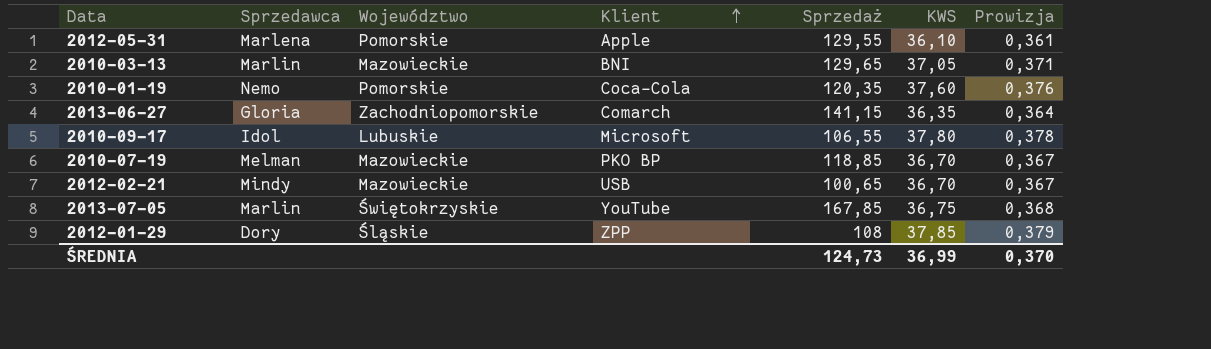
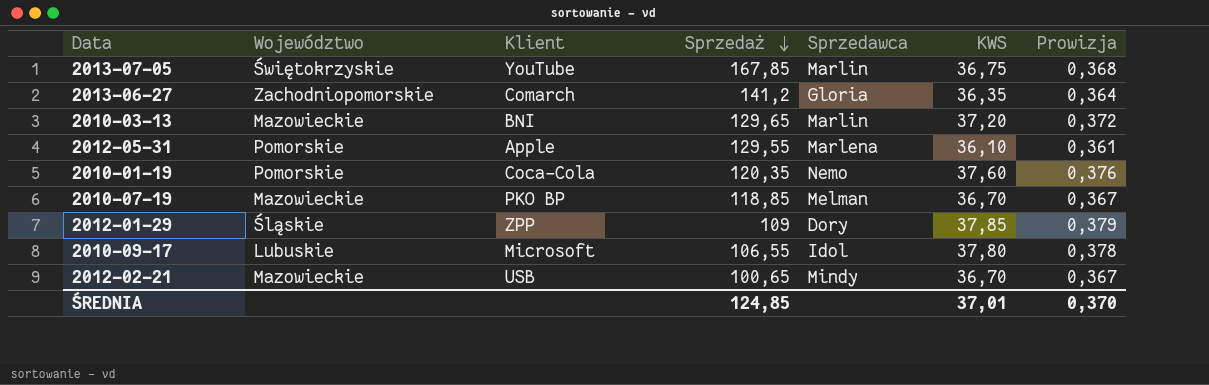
row order: Klient ascending -> Sprzedaż descending
column Sprzedawca | position: 2 -> 5
2013-06-27 | Sprzedaż: 141,15 -> 141,2
2010-03-13 | KWS: 37,05 -> 37,20
2010-03-13 | Prowizja: 0,371 -> 0,372
2012-01-29 | Sprzedaż: 108 -> 109
ŚREDNIA | Sprzedaż: 124,73 -> 124,85
ŚREDNIA | KWS: 36,99 -> 37,01

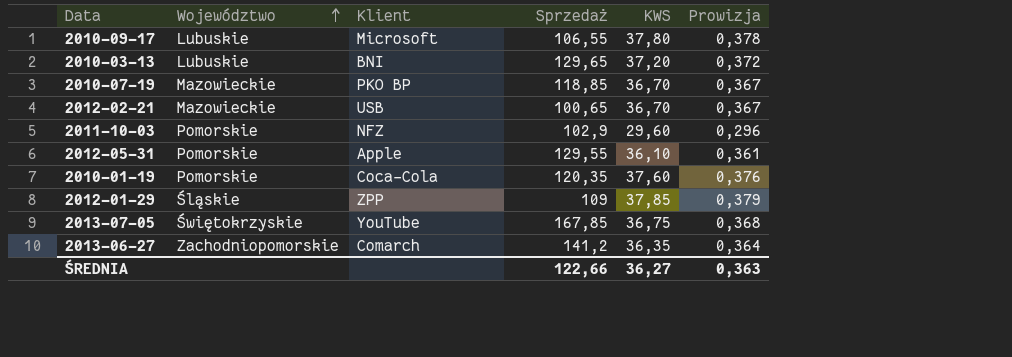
row order: Sprzedaż descending -> Województwo ascending
column Sprzedawca | position: 5 -> none
2010-03-13 | Województwo: Mazowieckie -> Lubuskie
row 2011-10-03: none -> Pomorskie | NFZ | 102,9 | 29,60 | 0,296
ŚREDNIA | Sprzedaż: 124,85 -> 122,66
ŚREDNIA | KWS: 37,01 -> 36,27
ŚREDNIA | Prowizja: 0,370 -> 0,363

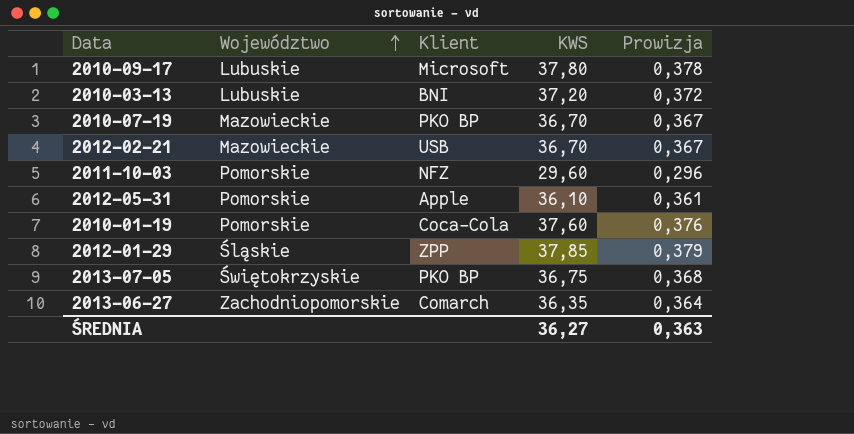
column Sprzedaż | position: 4 -> none
2013-07-05 | Klient: YouTube -> PKO BP

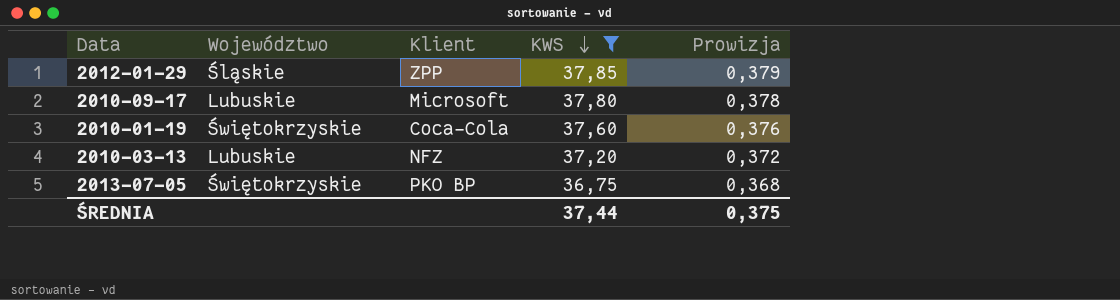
filter: none -> KWS >= 36,75
row order: Województwo ascending -> KWS descending
2010-01-19 | Województwo: Pomorskie -> Świętokrzyskie
2010-03-13 | Klient: BNI -> NFZ
ŚREDNIA | KWS: 36,27 -> 37,44
ŚREDNIA | Prowizja: 0,363 -> 0,375

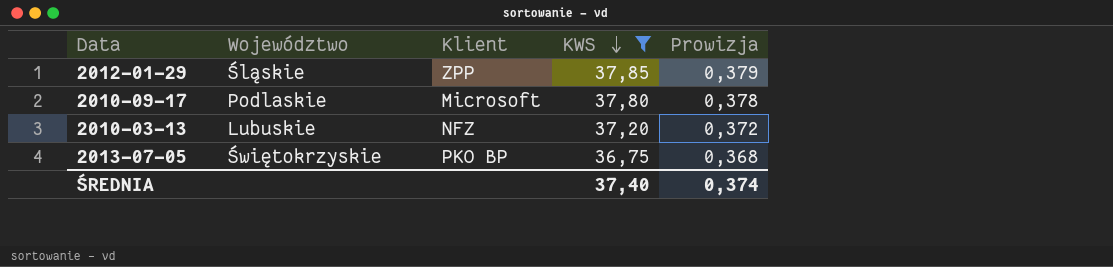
row 2010-01-19: Świętokrzyskie | Coca-Cola | 37,60 | 0,376 -> none
2010-09-17 | Województwo: Lubuskie -> Podlaskie
ŚREDNIA | KWS: 37,44 -> 37,40
ŚREDNIA | Prowizja: 0,375 -> 0,374

